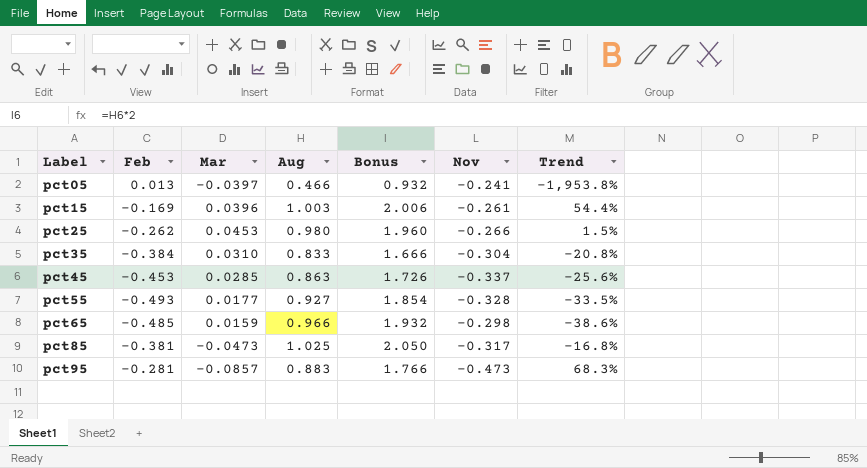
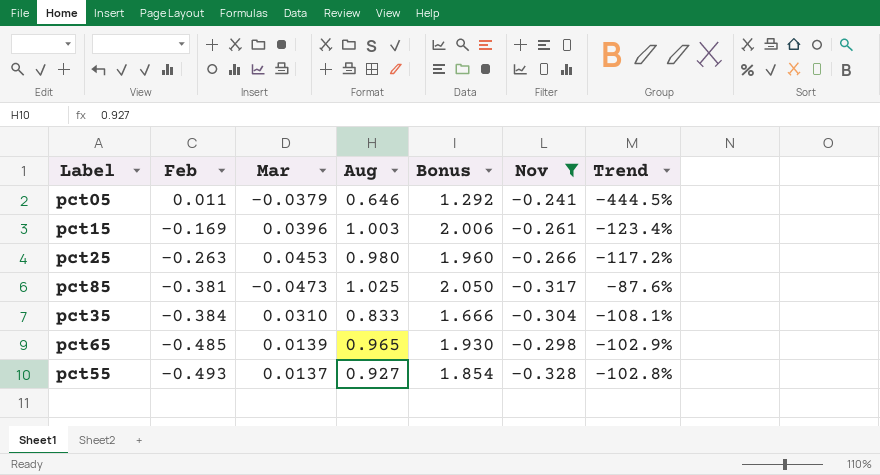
filter: none -> Nov >= -0.328
row order: Label ascending -> Feb descending
column Trend | formula: ([Nov] - [Feb]) / [Feb] -> ([Mar] - [Feb]) / [Feb]
pct05 | Feb: 0.013 -> 0.011
pct05 | Mar: -0.0397 -> -0.0379
pct05 | Aug: 0.466 -> 0.646
pct05 | Bonus: 0.932 -> 1.292
pct25 | Feb: -0.262 -> -0.263
pct65 | Mar: 0.0159 -> 0.0139
pct65 | Aug: 0.966 -> 0.965
pct65 | Bonus: 1.932 -> 1.930
pct55 | Mar: 0.0177 -> 0.0137

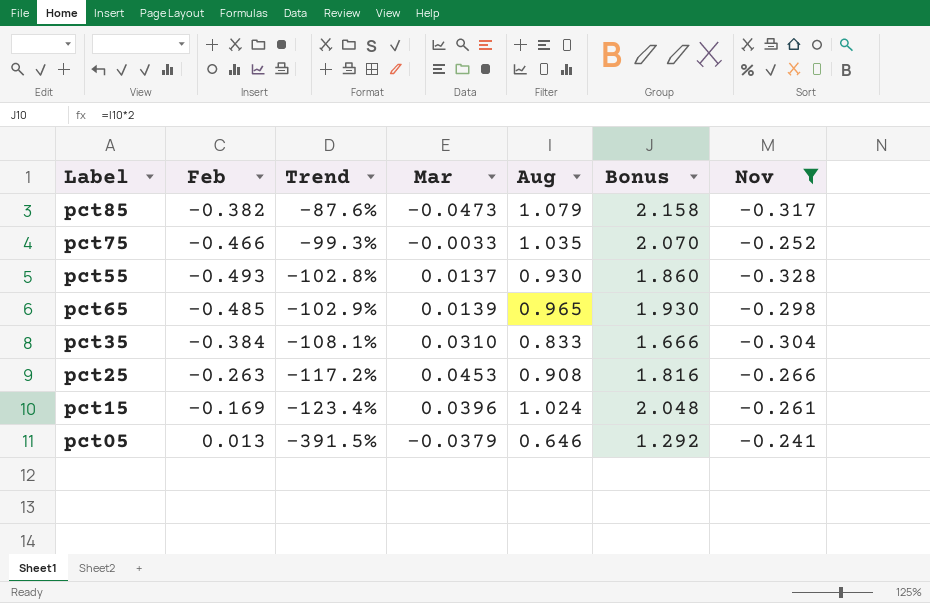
row order: Feb descending -> Trend descending
column Trend | position: 7 -> 3
pct85 | Feb: -0.381 -> -0.382
pct85 | Aug: 1.025 -> 1.079
pct85 | Bonus: 2.050 -> 2.158
row pct75: none -> -0.466 | -99.3% | -0.0033 | 1.035 | 2.070 | -0.252
pct55 | Aug: 0.927 -> 0.930
pct55 | Bonus: 1.854 -> 1.860
pct25 | Aug: 0.980 -> 0.908
pct25 | Bonus: 1.960 -> 1.816
pct15 | Aug: 1.003 -> 1.024
pct15 | Bonus: 2.006 -> 2.048
pct05 | Feb: 0.011 -> 0.013
pct05 | Trend: -444.5% -> -391.5%

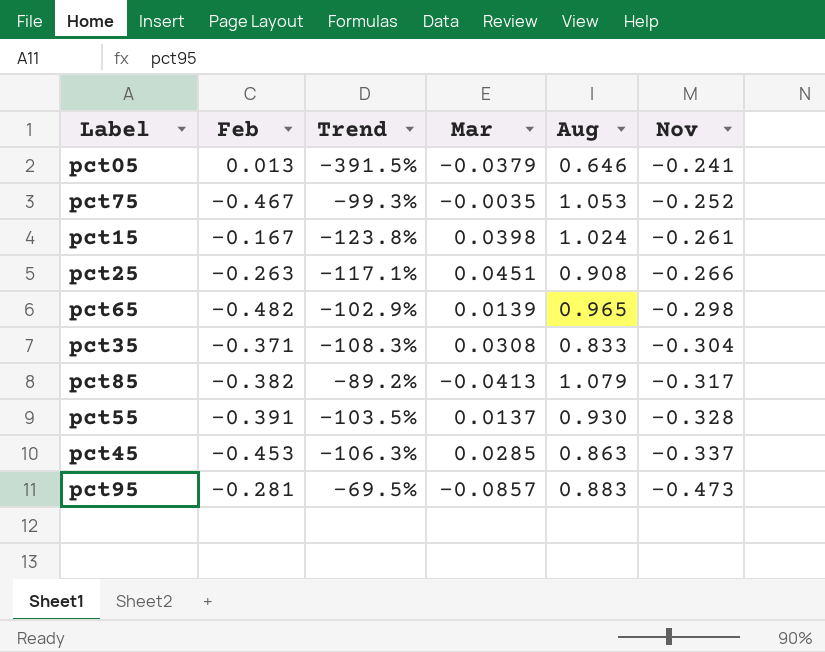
filter: Nov >= -0.328 -> none
row order: Trend descending -> Nov descending
column Bonus | formula: [Aug] * 2 -> none
pct75 | Feb: -0.466 -> -0.467
pct75 | Mar: -0.0033 -> -0.0035
pct75 | Aug: 1.035 -> 1.053
pct15 | Feb: -0.169 -> -0.167
pct15 | Trend: -123.4% -> -123.8%
pct15 | Mar: 0.0396 -> 0.0398
pct25 | Trend: -117.2% -> -117.1%
pct25 | Mar: 0.0453 -> 0.0451
pct65 | Feb: -0.485 -> -0.482
pct35 | Feb: -0.384 -> -0.371
pct35 | Trend: -108.1% -> -108.3%
pct35 | Mar: 0.0310 -> 0.0308
pct85 | Trend: -87.6% -> -89.2%
pct85 | Mar: -0.0473 -> -0.0413
pct55 | Feb: -0.493 -> -0.391
pct55 | Trend: -102.8% -> -103.5%

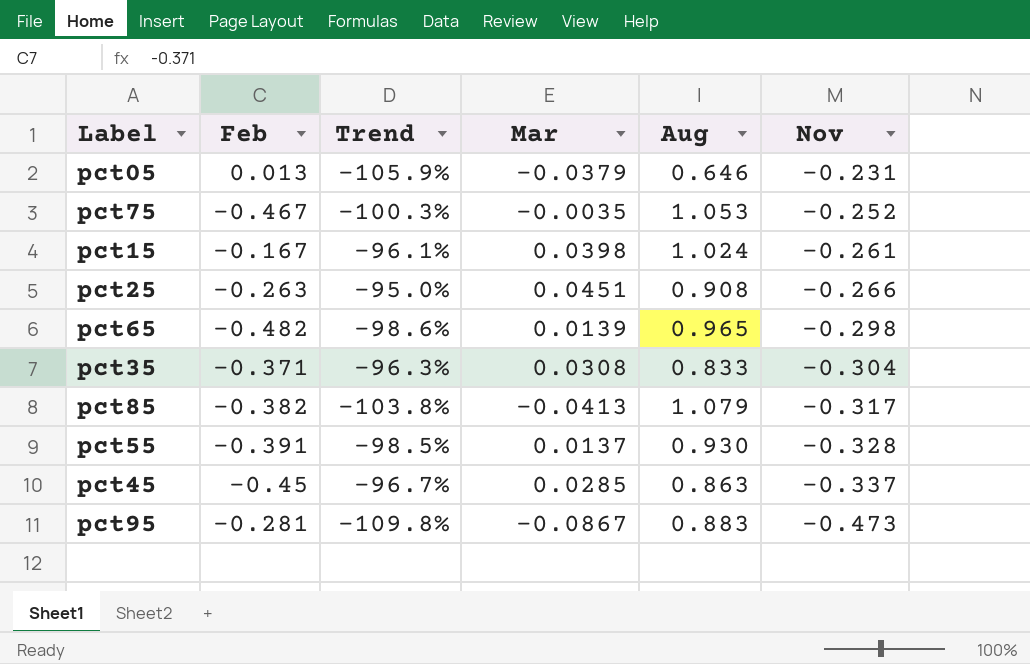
column Trend | formula: ([Mar] - [Feb]) / [Feb] -> ([Mar] - [Aug]) / [Aug]
pct05 | Nov: -0.241 -> -0.231
pct45 | Feb: -0.453 -> -0.45
pct95 | Mar: -0.0857 -> -0.0867

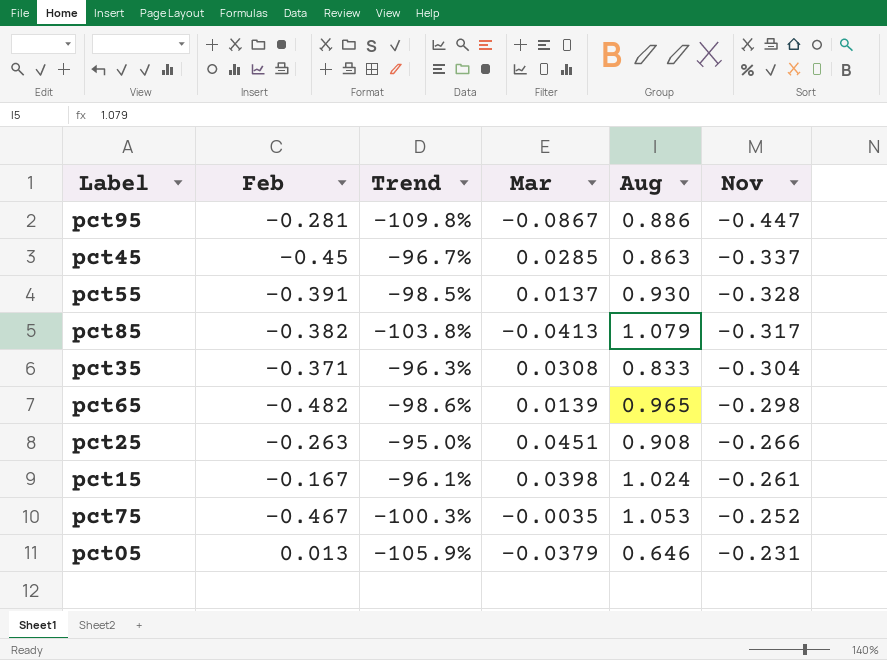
row order: Nov descending -> Nov ascending
pct95 | Aug: 0.883 -> 0.886
pct95 | Nov: -0.473 -> -0.447

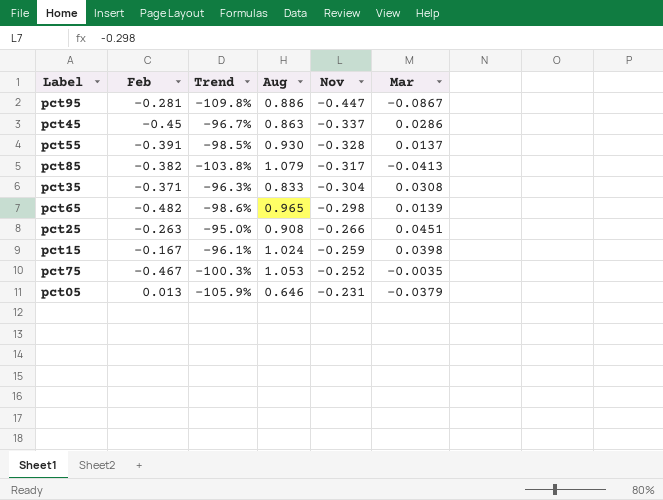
column Mar | position: 4 -> 6
pct45 | Mar: 0.0285 -> 0.0286
pct15 | Nov: -0.261 -> -0.259

